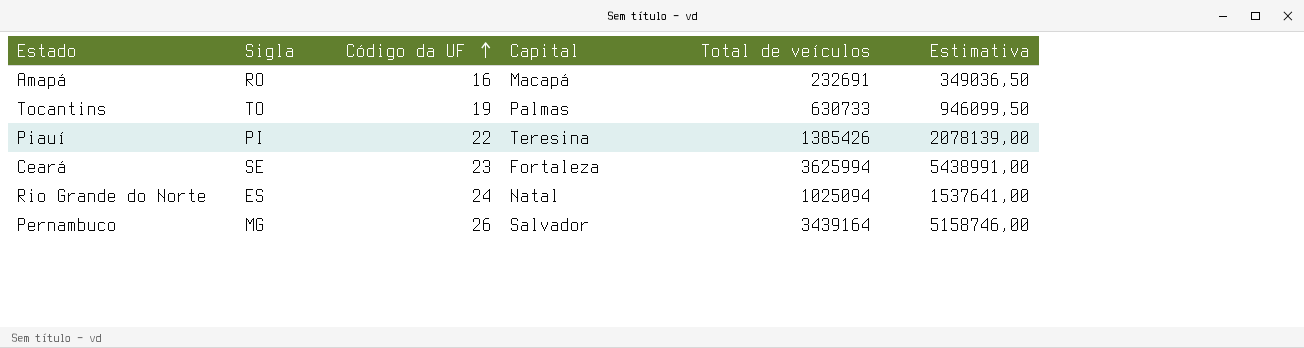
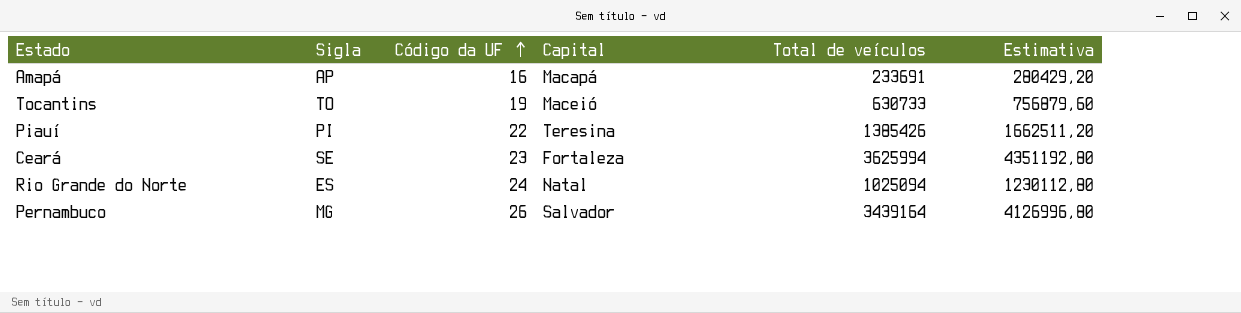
column Estimativa | formula: [Total de veículos] * 1,5 -> [Total de veículos] * 1,2
Amapá | Sigla: RO -> AP
Amapá | Total de veículos: 232691 -> 233691
Tocantins | Capital: Palmas -> Maceió

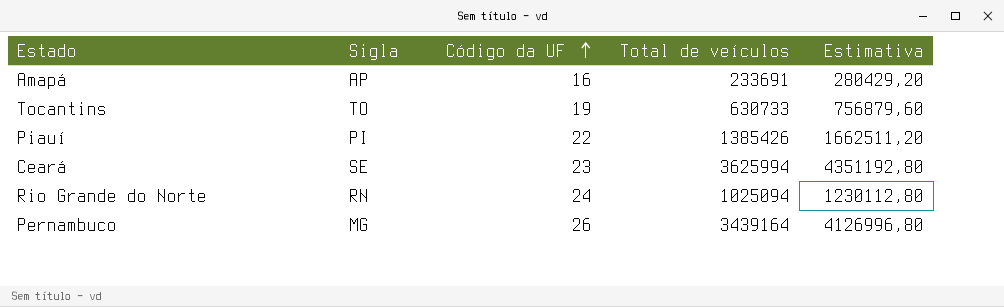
column Capital | position: 4 -> none
Rio Grande do Norte | Sigla: ES -> RN

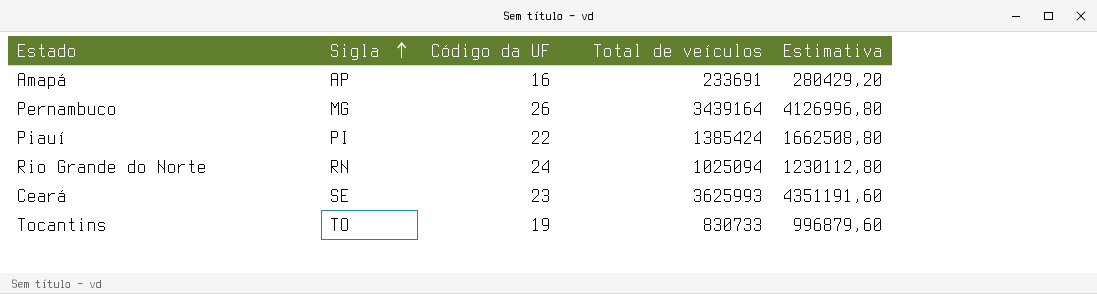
row order: Código da UF ascending -> Sigla ascending
Piauí | Total de veículos: 1385426 -> 1385424
Piauí | Estimativa: 1662511,20 -> 1662508,80
Ceará | Total de veículos: 3625994 -> 3625993
Ceará | Estimativa: 4351192,80 -> 4351191,60
Tocantins | Total de veículos: 630733 -> 830733
Tocantins | Estimativa: 756879,60 -> 996879,60

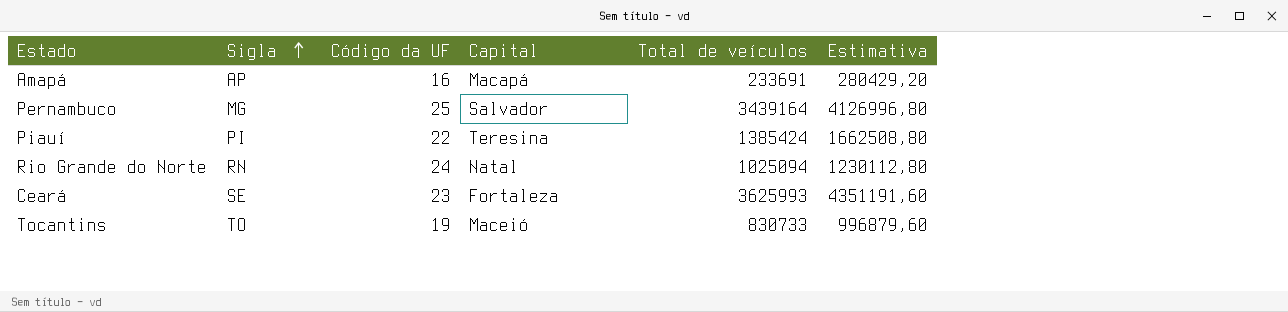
column Capital | position: none -> 4
Pernambuco | Código da UF: 26 -> 25

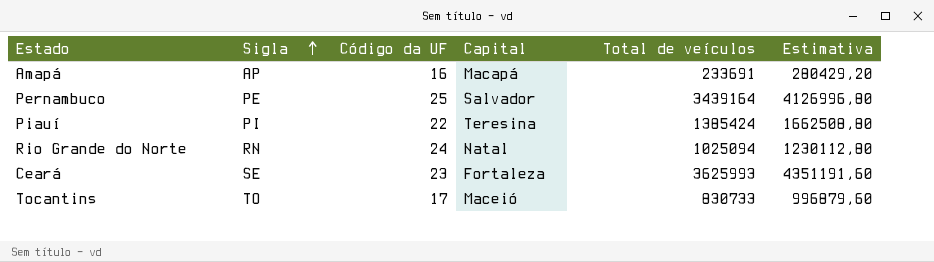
Pernambuco | Sigla: MG -> PE
Tocantins | Código da UF: 19 -> 17

